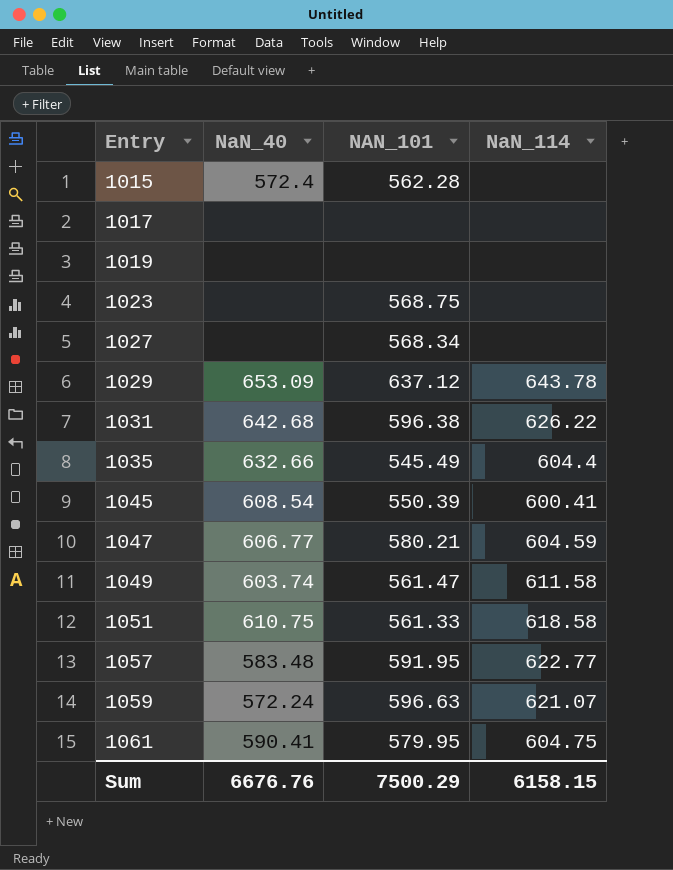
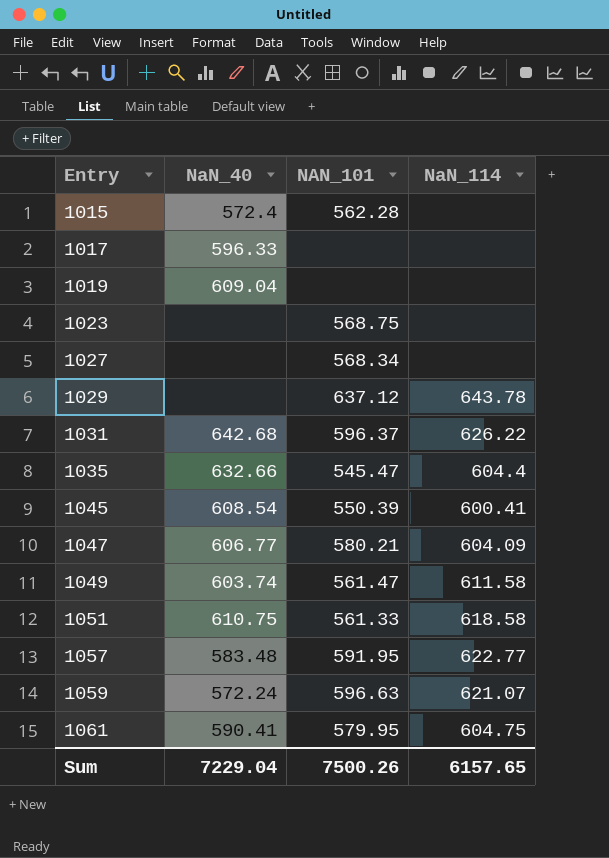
1017 | NaN_40: none -> 596.33
1019 | NaN_40: none -> 609.04
1029 | NaN_40: 653.09 -> none
1031 | NAN_101: 596.38 -> 596.37
1035 | NAN_101: 545.49 -> 545.47
1047 | NaN_114: 604.59 -> 604.09
Sum | NaN_40: 6676.76 -> 7229.04
Sum | NAN_101: 7500.29 -> 7500.26
Sum | NaN_114: 6158.15 -> 6157.65

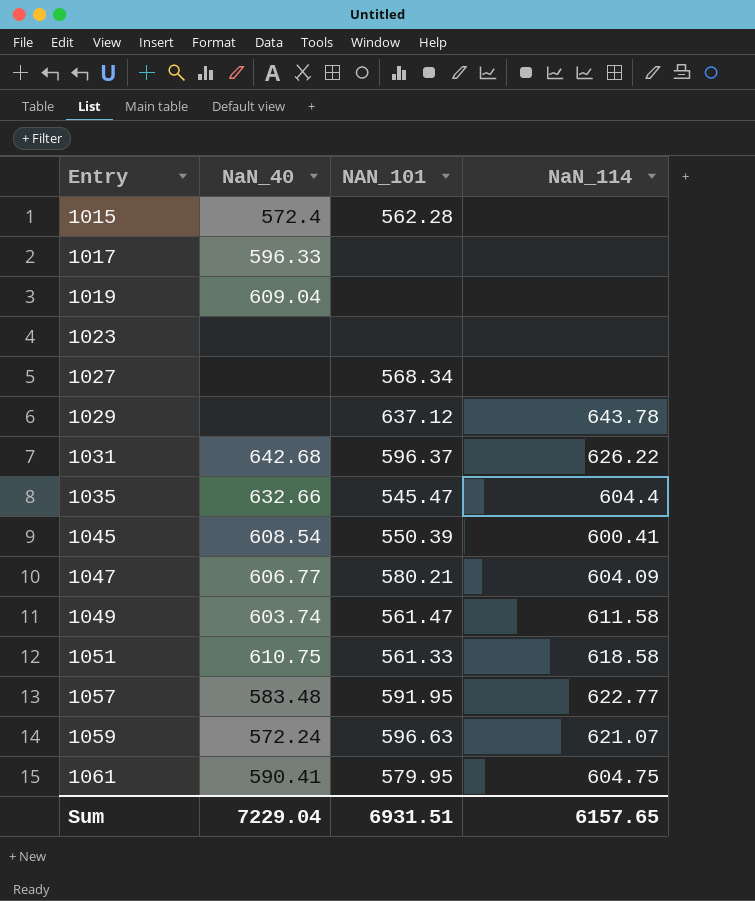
1023 | NAN_101: 568.75 -> none
Sum | NAN_101: 7500.26 -> 6931.51

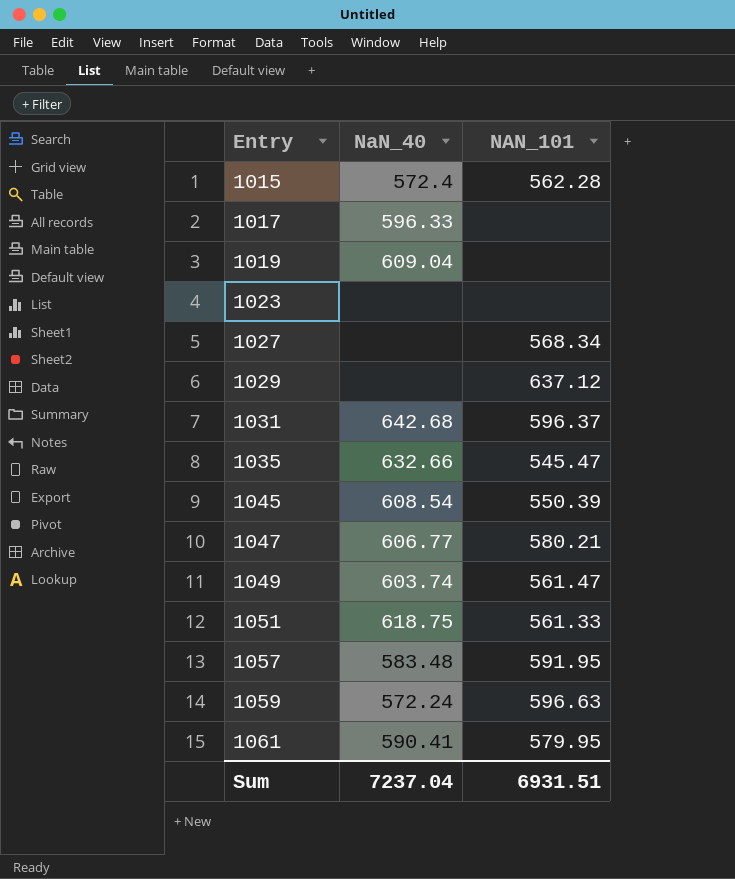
column NaN_114 | position: 4 -> none
1051 | NaN_40: 610.75 -> 618.75
Sum | NaN_40: 7229.04 -> 7237.04

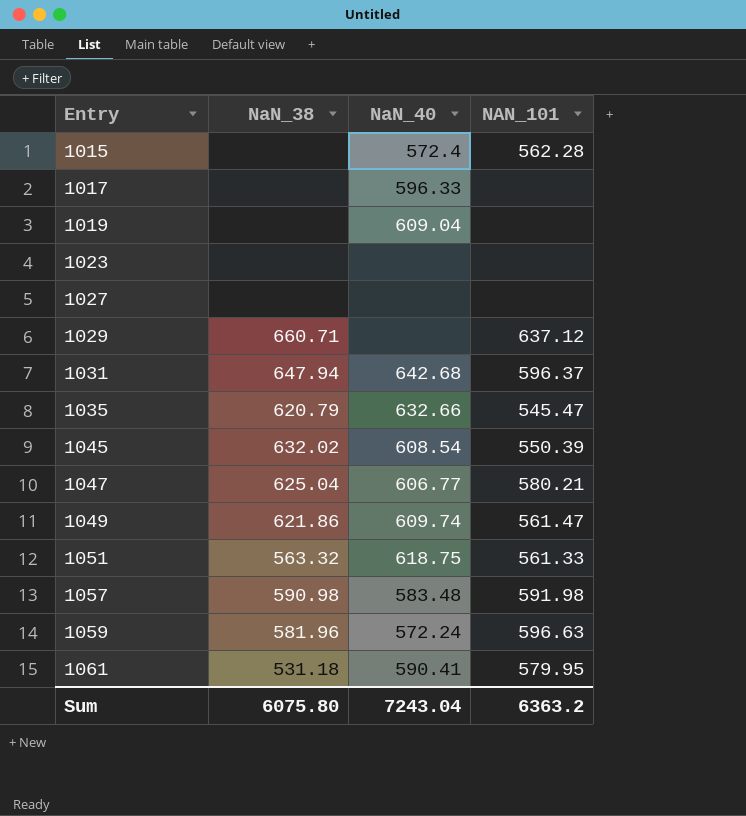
column NaN_38 | position: none -> 2
1027 | NAN_101: 568.34 -> none
1049 | NaN_40: 603.74 -> 609.74
1057 | NAN_101: 591.95 -> 591.98
Sum | NaN_40: 7237.04 -> 7243.04
Sum | NAN_101: 6931.51 -> 6363.2

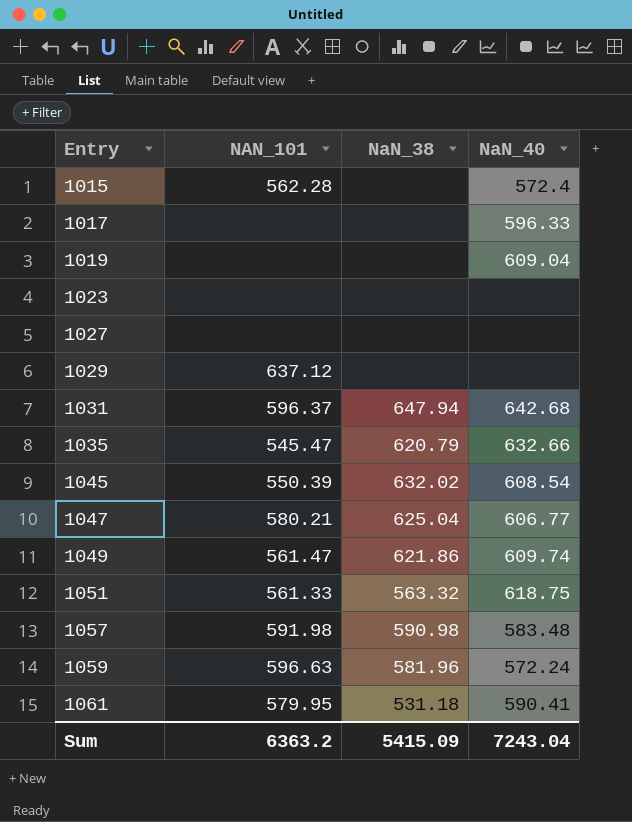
column NAN_101 | position: 4 -> 2
1029 | NaN_38: 660.71 -> none
Sum | NaN_38: 6075.80 -> 5415.09

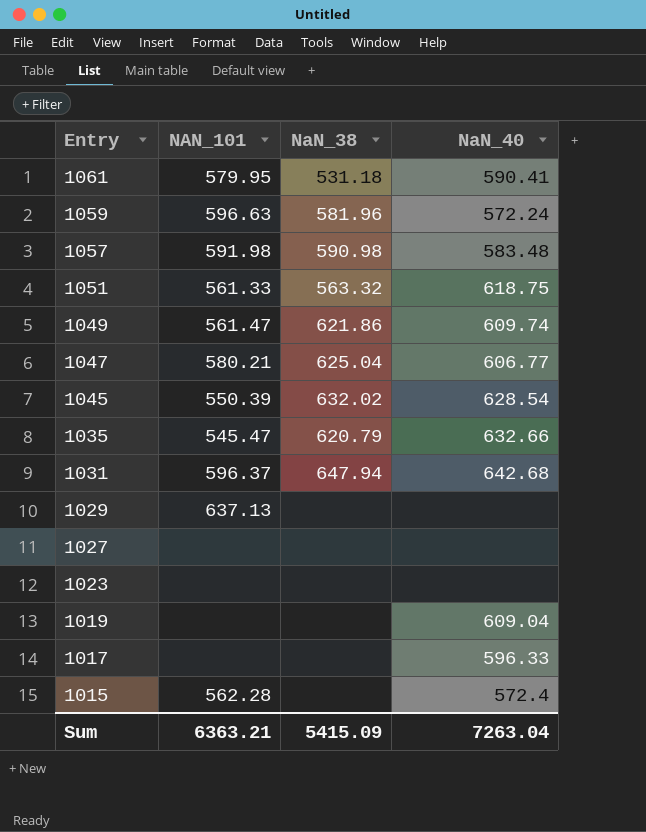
row order: Entry ascending -> Entry descending
1045 | NaN_40: 608.54 -> 628.54
1029 | NAN_101: 637.12 -> 637.13
Sum | NAN_101: 6363.2 -> 6363.21
Sum | NaN_40: 7243.04 -> 7263.04

